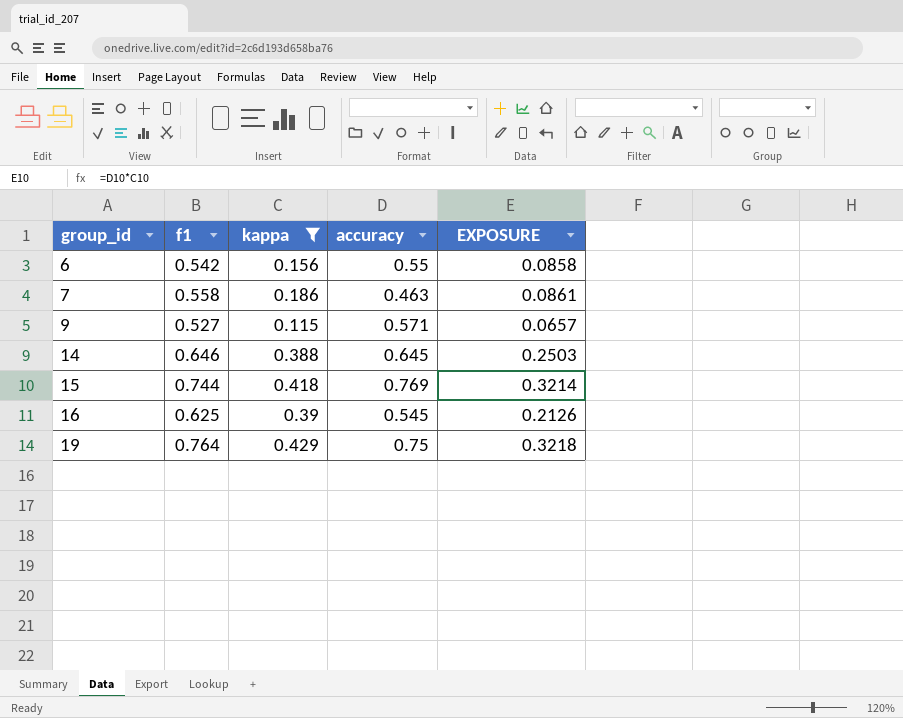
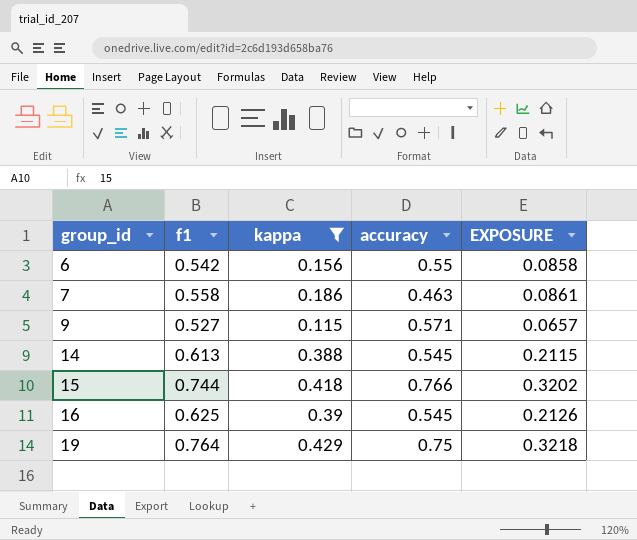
14 | f1: 0.646 -> 0.613
14 | accuracy: 0.645 -> 0.545
14 | EXPOSURE: 0.2503 -> 0.2115
15 | accuracy: 0.769 -> 0.766
15 | EXPOSURE: 0.3214 -> 0.3202

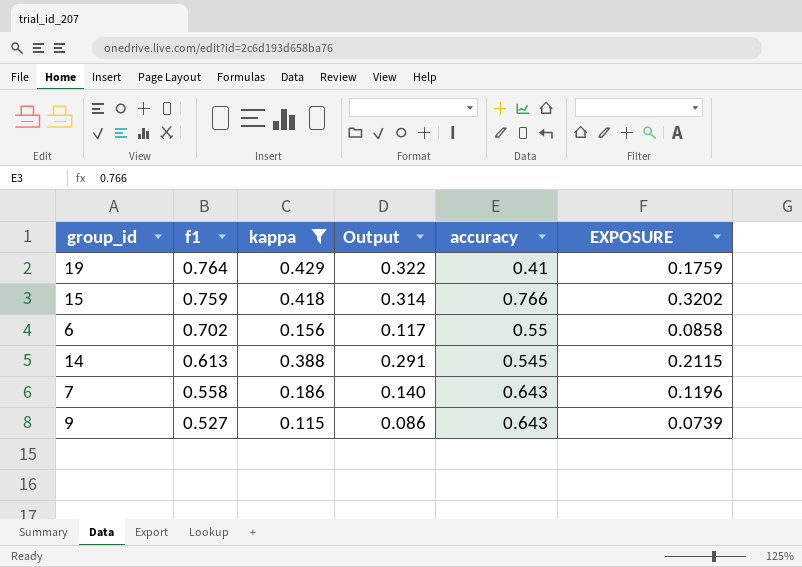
row order: group_id ascending -> f1 descending
column Output | formula: none -> [kappa] * 0.75
row 16: 0.625 | 0.39 | 0.545 | 0.2126 -> none
19 | accuracy: 0.75 -> 0.41
19 | EXPOSURE: 0.3218 -> 0.1759
15 | f1: 0.744 -> 0.759
6 | f1: 0.542 -> 0.702
7 | accuracy: 0.463 -> 0.643
7 | EXPOSURE: 0.0861 -> 0.1196
9 | accuracy: 0.571 -> 0.643
9 | EXPOSURE: 0.0657 -> 0.0739

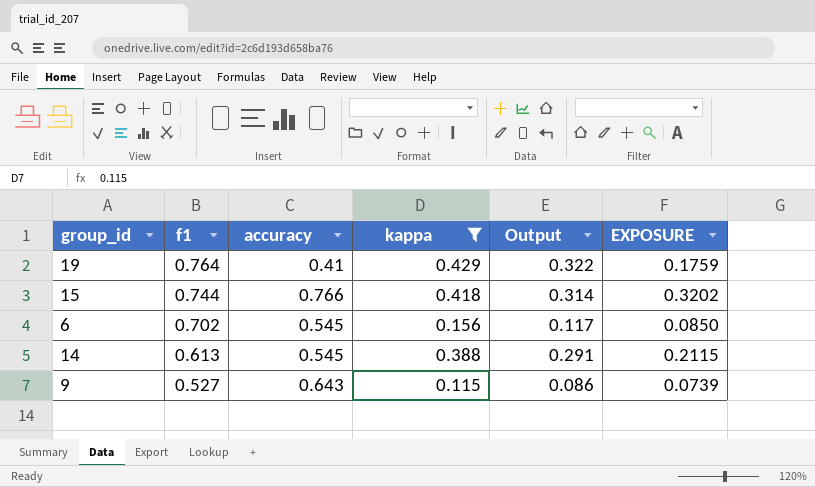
column accuracy | position: 5 -> 3
row 7: 0.558 | 0.186 | 0.140 | 0.643 | 0.1196 -> none
15 | f1: 0.759 -> 0.744
6 | accuracy: 0.55 -> 0.545
6 | EXPOSURE: 0.0858 -> 0.0850

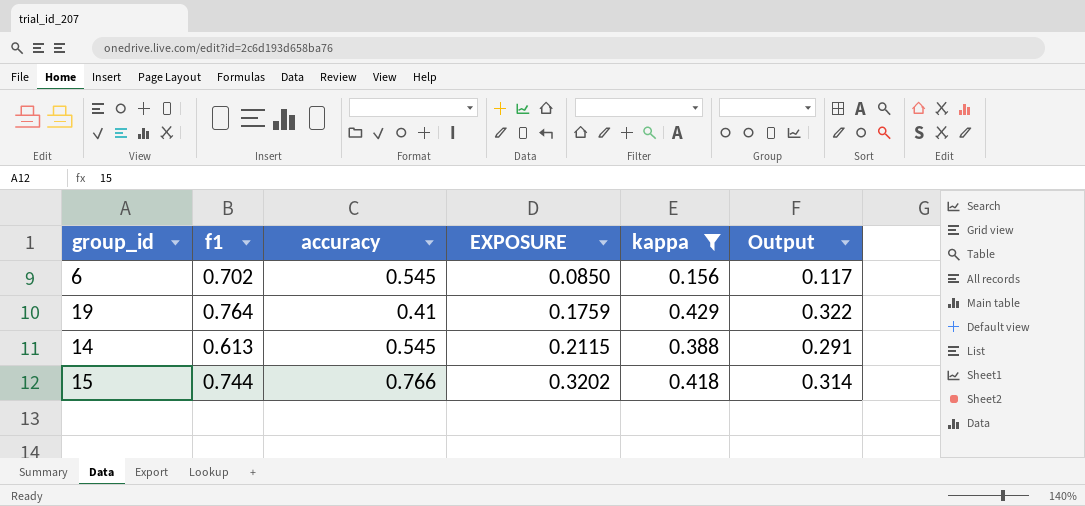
row order: f1 descending -> EXPOSURE ascending
column EXPOSURE | position: 6 -> 4
row 9: 0.527 | 0.643 | 0.115 | 0.086 | 0.0739 -> none

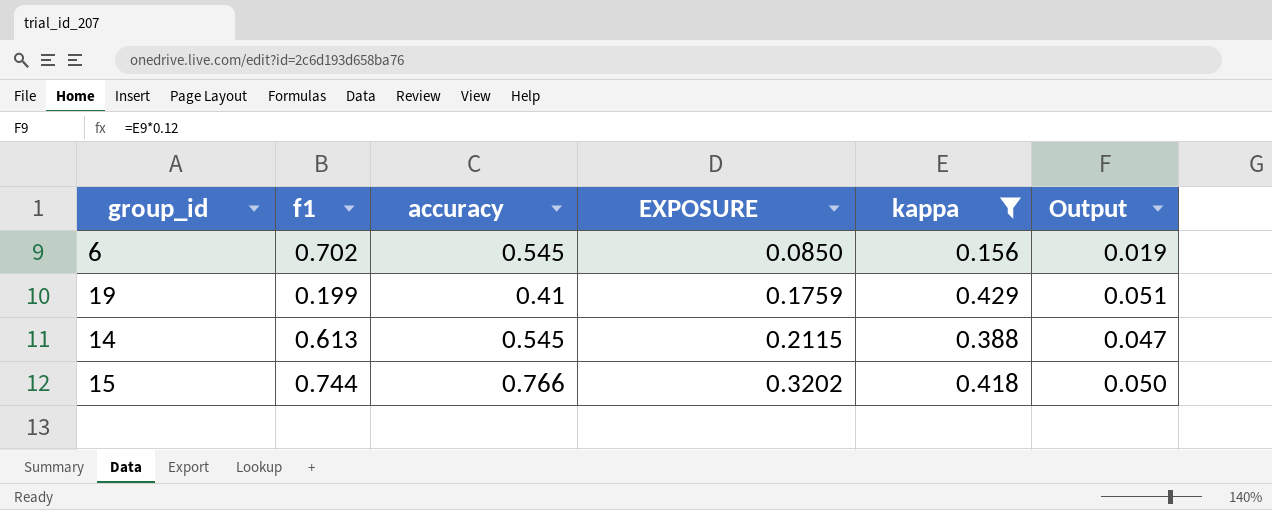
column Output | formula: [kappa] * 0.75 -> [kappa] * 0.12
19 | f1: 0.764 -> 0.199

